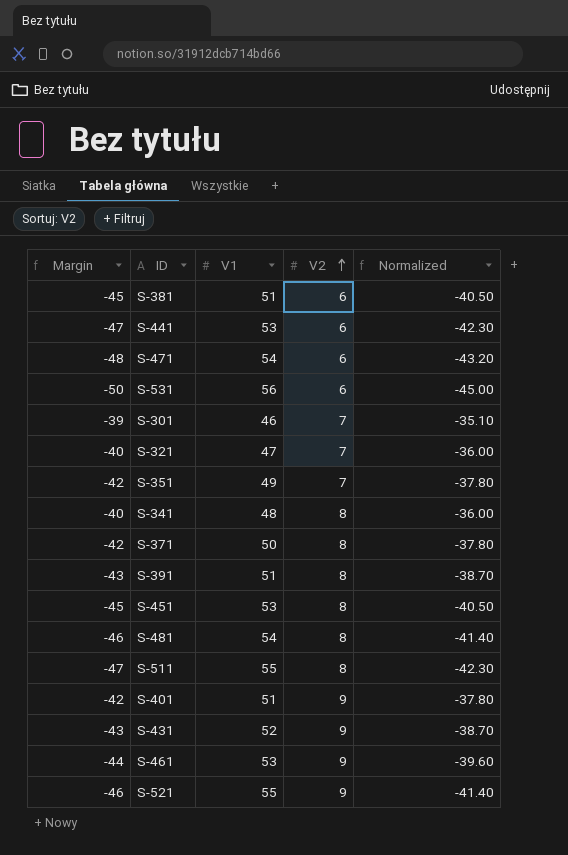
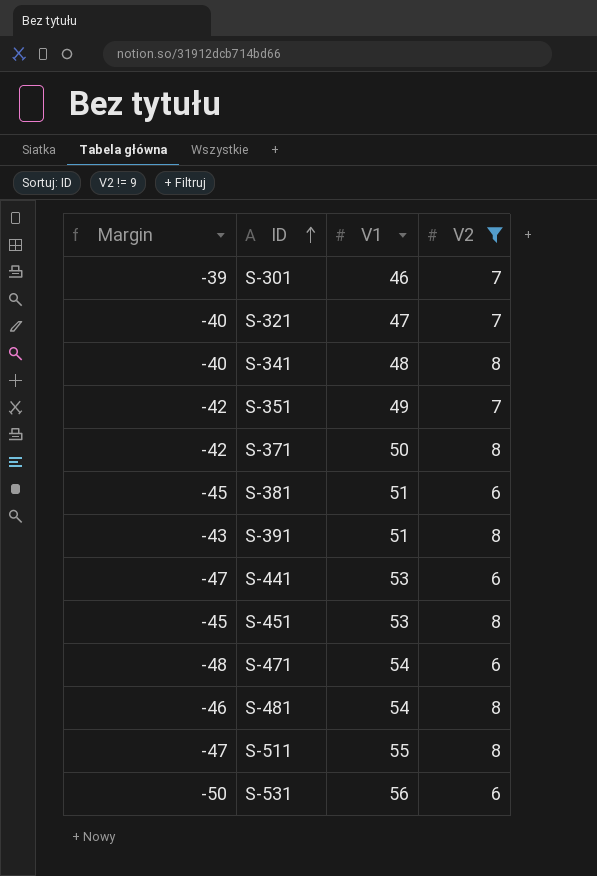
filter: none -> V2 != 9
row order: V2 ascending -> ID ascending
column Normalized | formula: [Margin] * 0.9 -> none

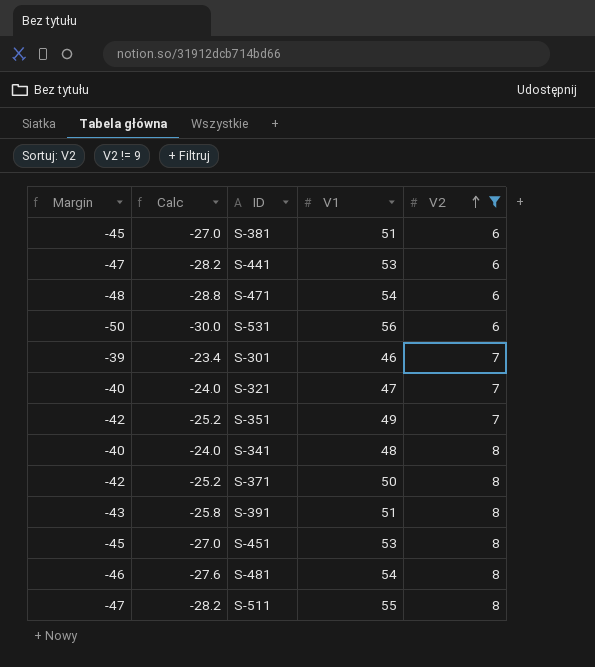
row order: ID ascending -> V2 ascending
column Calc | formula: none -> [Margin] * 0.6

